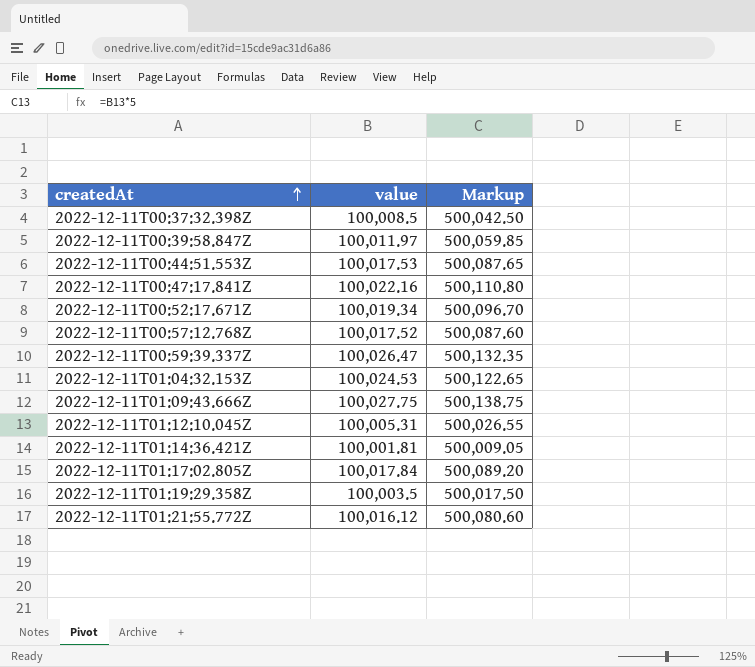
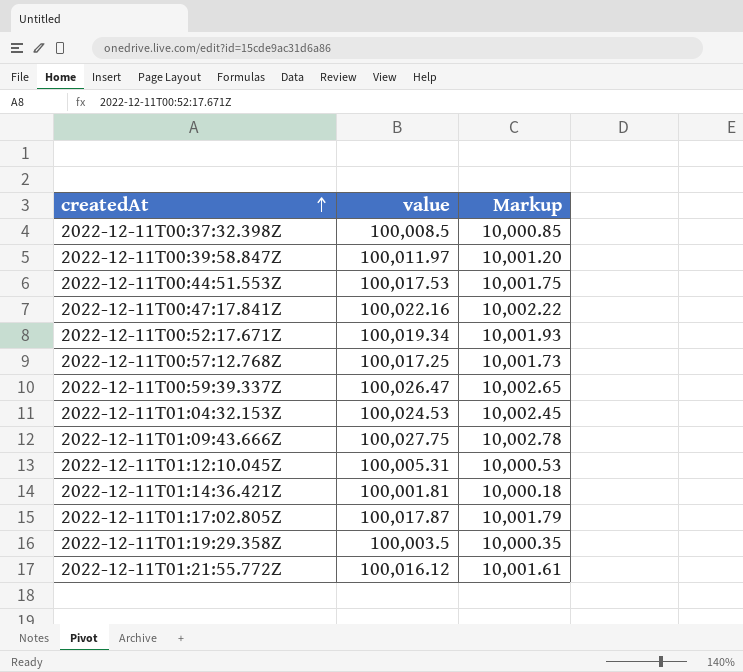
column Markup | formula: [value] * 5 -> [value] * 0.1
2022-12-11T00:57:12.768Z | value: 100,017.52 -> 100,017.25
2022-12-11T01:17:02.805Z | value: 100,017.84 -> 100,017.87

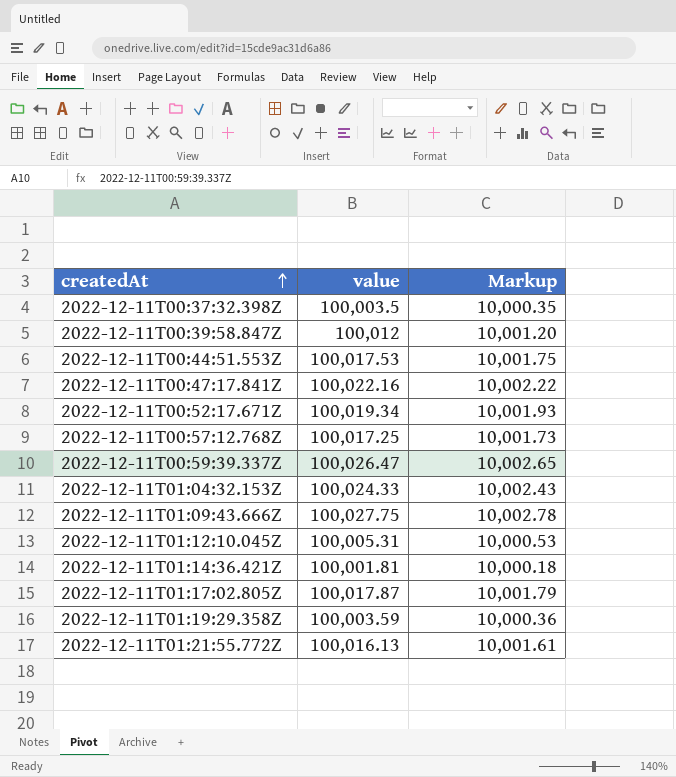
2022-12-11T00:37:32.398Z | value: 100,008.5 -> 100,003.5
2022-12-11T00:37:32.398Z | Markup: 10,000.85 -> 10,000.35
2022-12-11T00:39:58.847Z | value: 100,011.97 -> 100,012
2022-12-11T01:04:32.153Z | value: 100,024.53 -> 100,024.33
2022-12-11T01:04:32.153Z | Markup: 10,002.45 -> 10,002.43
2022-12-11T01:19:29.358Z | value: 100,003.5 -> 100,003.59
2022-12-11T01:19:29.358Z | Markup: 10,000.35 -> 10,000.36
2022-12-11T01:21:55.772Z | value: 100,016.12 -> 100,016.13

